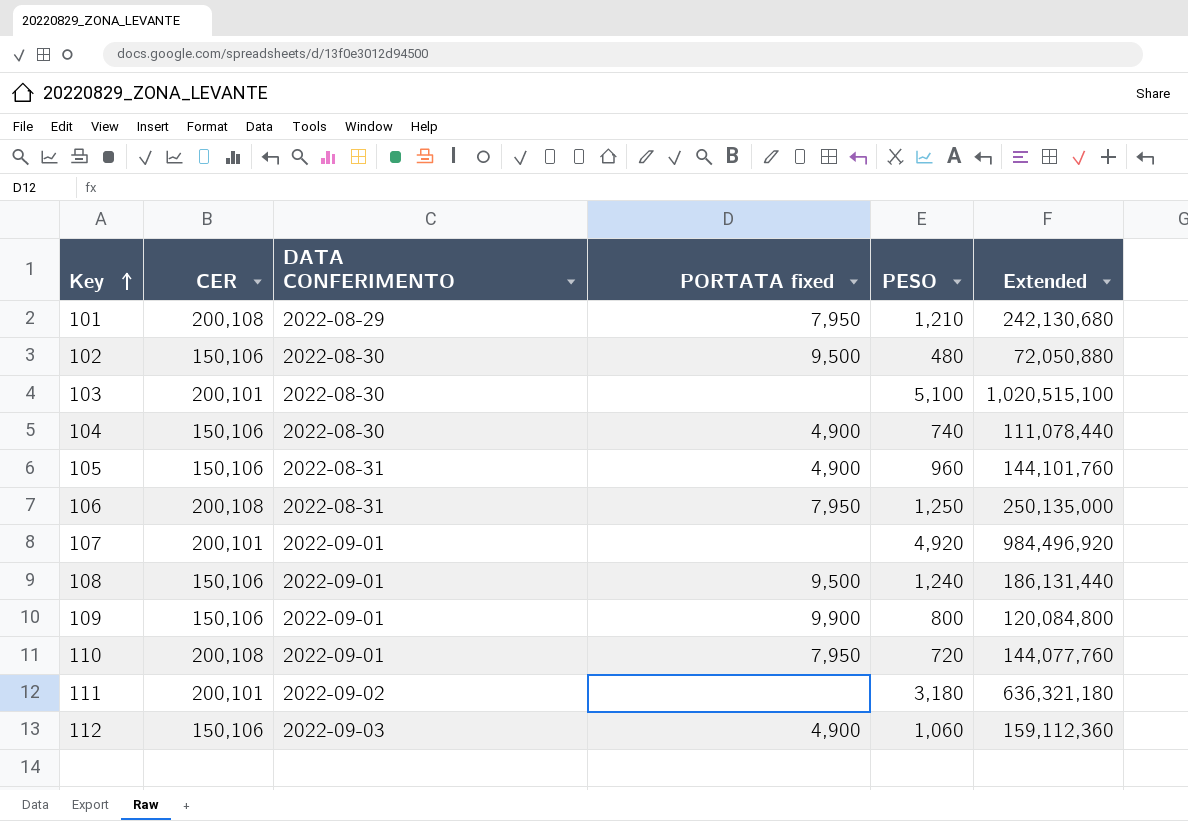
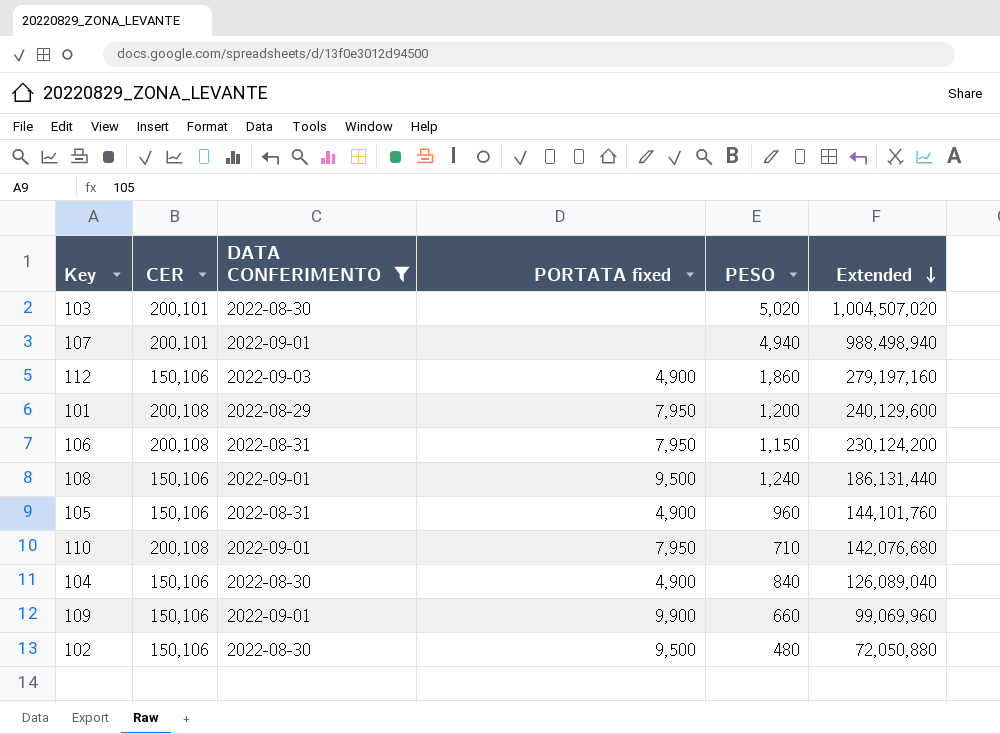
filter: none -> DATA CONFERIMENTO != 2022-09-02
row order: Key ascending -> Extended descending
103 | PESO: 5,100 -> 5,020
103 | Extended: 1,020,515,100 -> 1,004,507,020
107 | PESO: 4,920 -> 4,940
107 | Extended: 984,496,920 -> 988,498,940
112 | PESO: 1,060 -> 1,860
112 | Extended: 159,112,360 -> 279,197,160
101 | PESO: 1,210 -> 1,200
101 | Extended: 242,130,680 -> 240,129,600
106 | PESO: 1,250 -> 1,150
106 | Extended: 250,135,000 -> 230,124,200
110 | PESO: 720 -> 710
110 | Extended: 144,077,760 -> 142,076,680
104 | PESO: 740 -> 840
104 | Extended: 111,078,440 -> 126,089,040
109 | PESO: 800 -> 660
109 | Extended: 120,084,800 -> 99,069,960

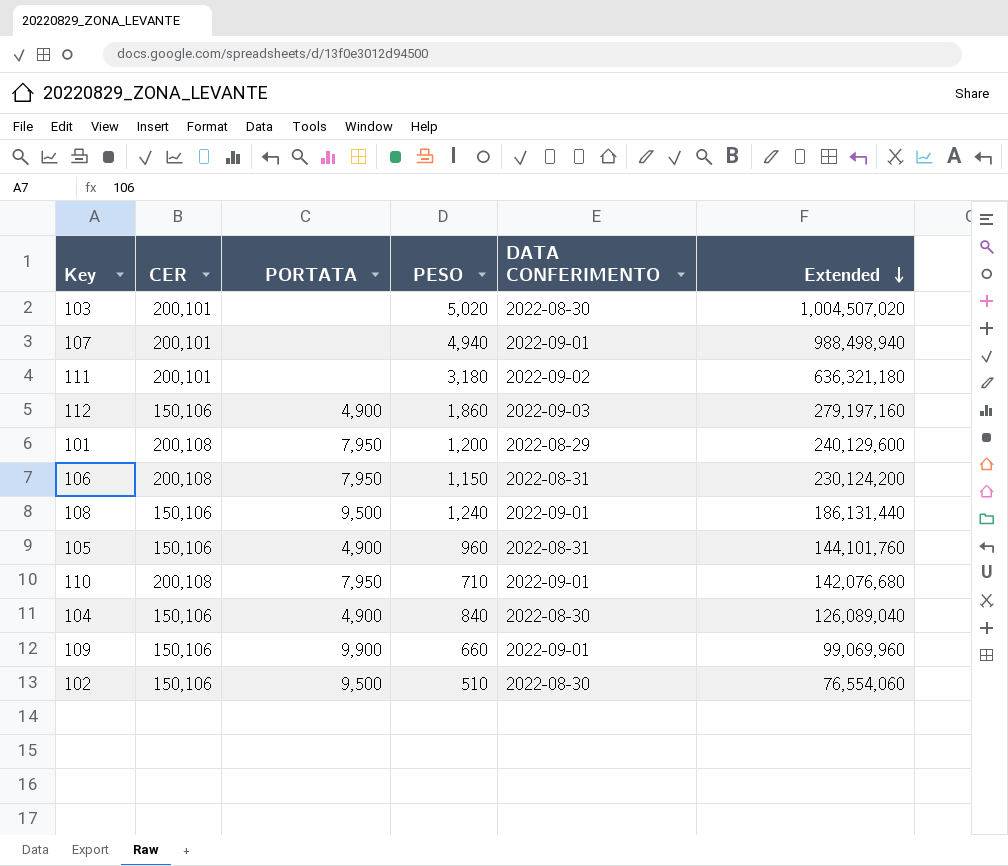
filter: DATA CONFERIMENTO != 2022-09-02 -> none
column name: PORTATA fixed -> PORTATA
column DATA CONFERIMENTO | position: 3 -> 5
102 | PESO: 480 -> 510
102 | Extended: 72,050,880 -> 76,554,060

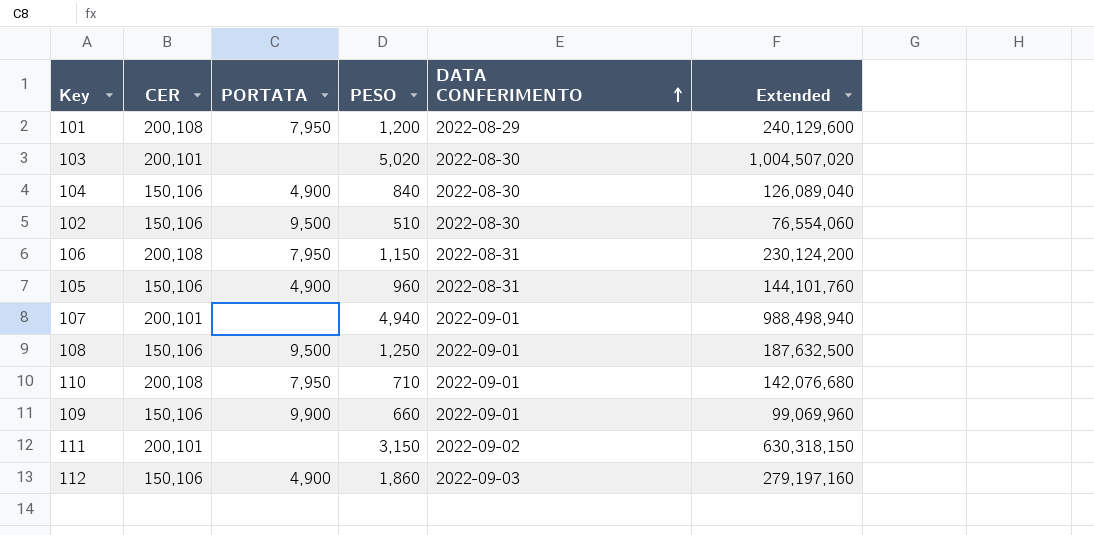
row order: Extended descending -> DATA CONFERIMENTO ascending
108 | PESO: 1,240 -> 1,250
108 | Extended: 186,131,440 -> 187,632,500
111 | PESO: 3,180 -> 3,150
111 | Extended: 636,321,180 -> 630,318,150

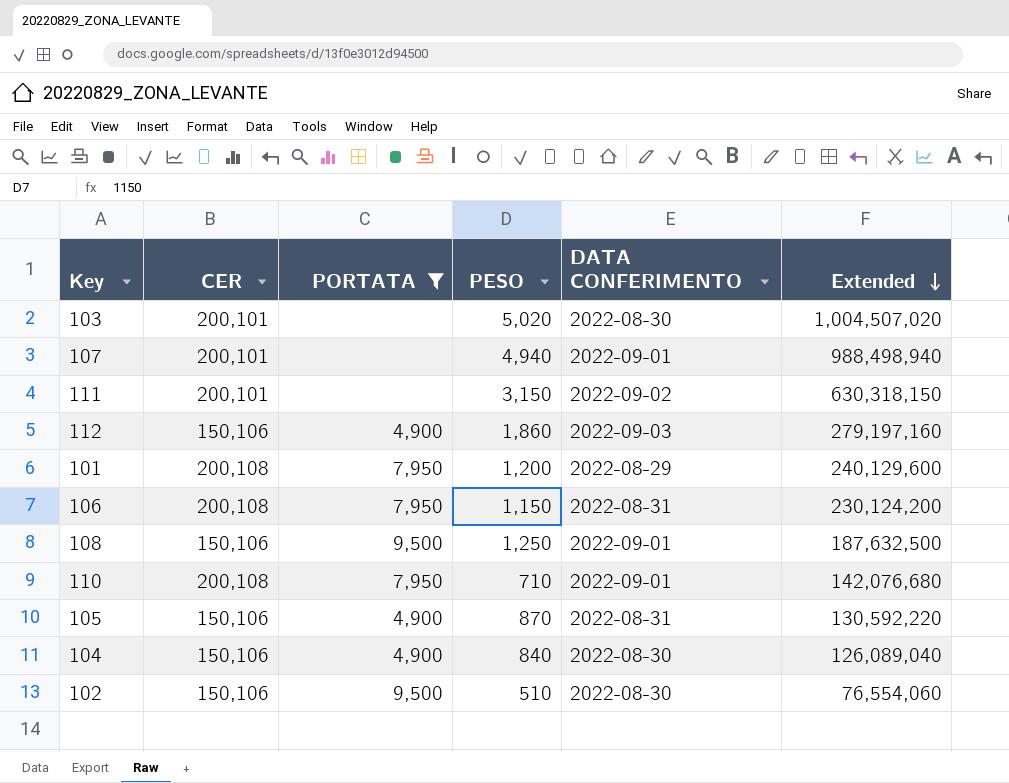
filter: none -> PORTATA != 9,900
row order: DATA CONFERIMENTO ascending -> Extended descending
105 | PESO: 960 -> 870
105 | Extended: 144,101,760 -> 130,592,220

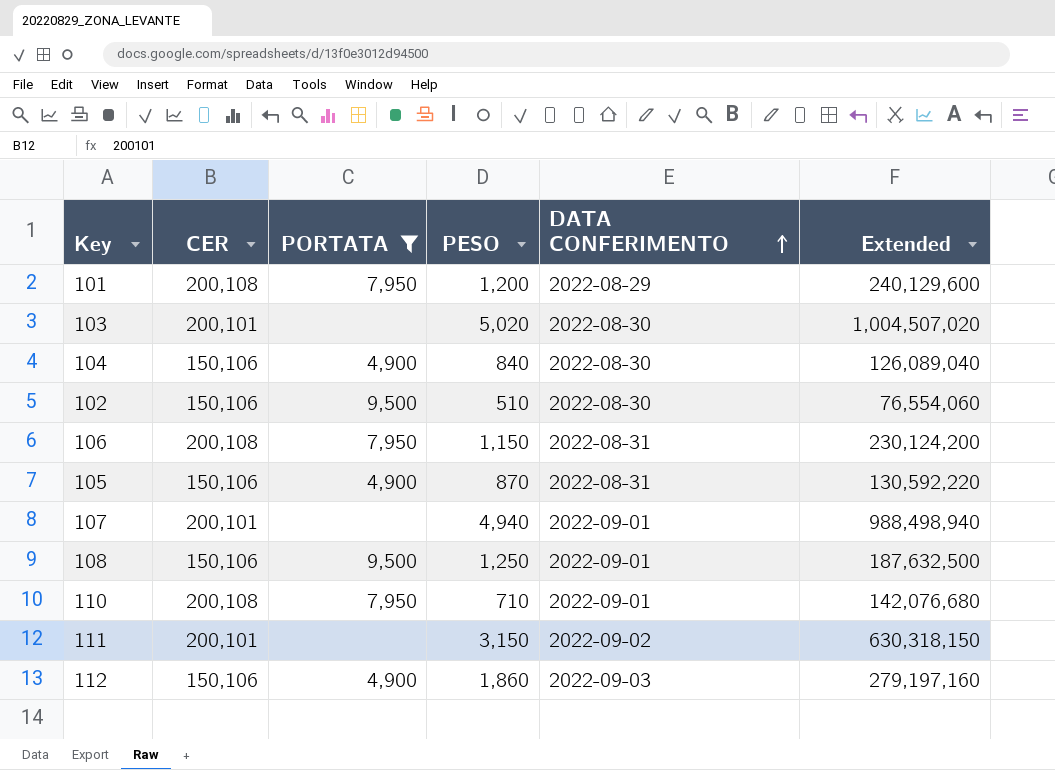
row order: Extended descending -> DATA CONFERIMENTO ascending

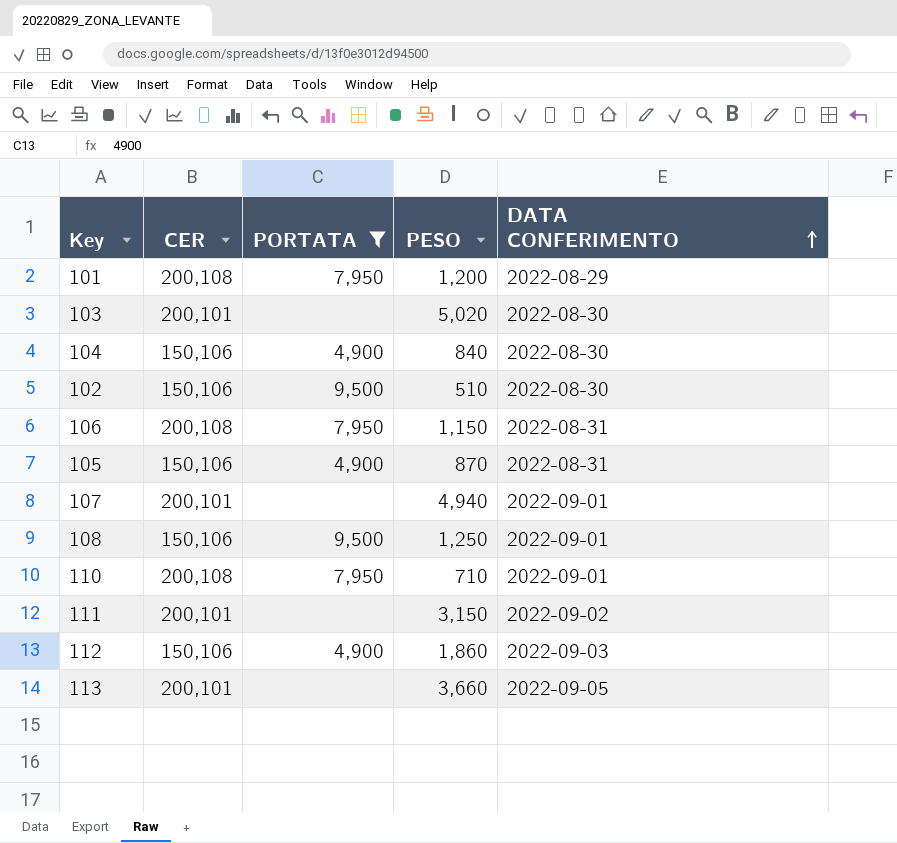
column Extended | formula: [CER] * [PESO] -> none
row 113: none -> 200,101 | none | 3,660 | 2022-09-05

